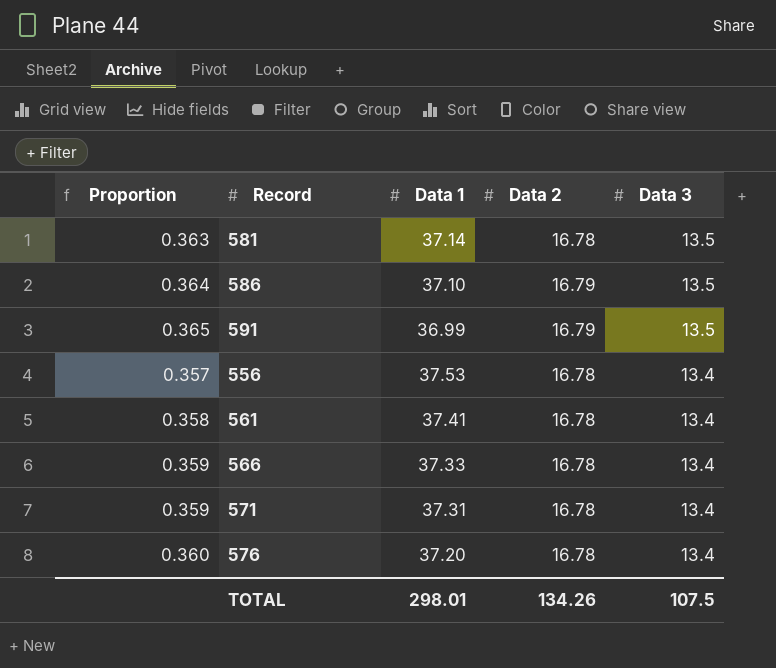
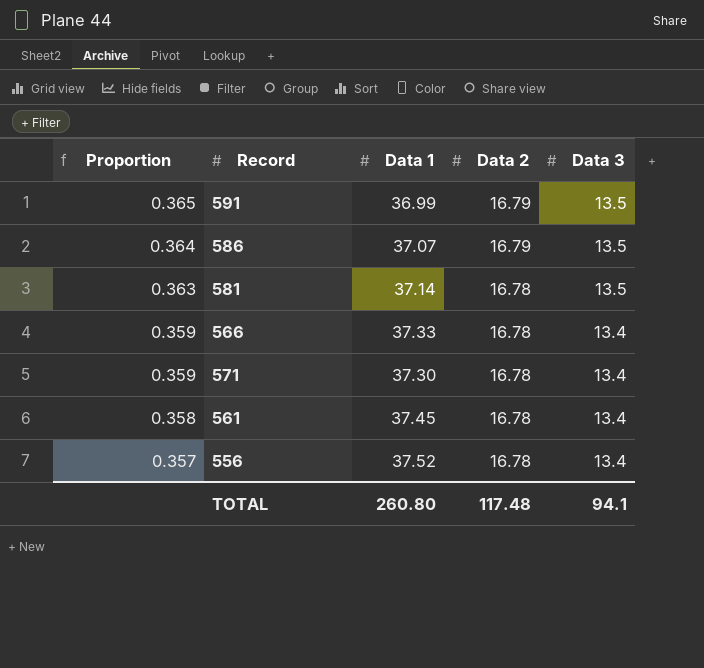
row order: Data 3 descending -> Proportion descending
row 576: 0.360 | 37.20 | 16.78 | 13.4 -> none
586 | Data 1: 37.10 -> 37.07
571 | Data 1: 37.31 -> 37.30
561 | Data 1: 37.41 -> 37.45
556 | Data 1: 37.53 -> 37.52
TOTAL | Data 1: 298.01 -> 260.80
TOTAL | Data 2: 134.26 -> 117.48
TOTAL | Data 3: 107.5 -> 94.1

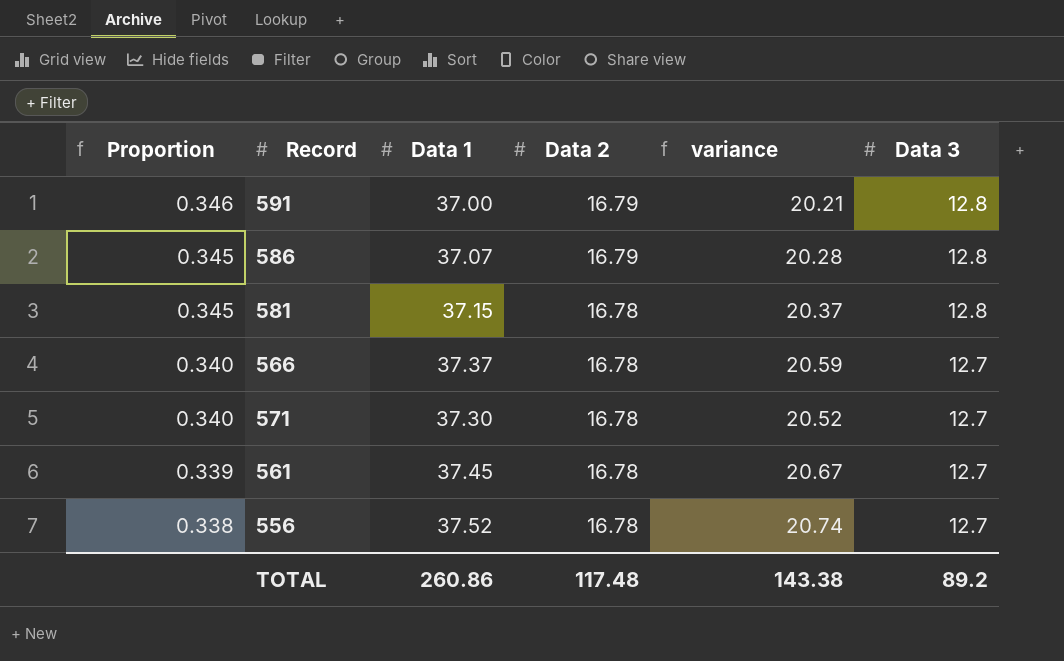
column variance | formula: none -> [Data 1] - [Data 2]
591 | Proportion: 0.365 -> 0.346
591 | Data 1: 36.99 -> 37.00
591 | Data 3: 13.5 -> 12.8
586 | Proportion: 0.364 -> 0.345
586 | Data 3: 13.5 -> 12.8
581 | Proportion: 0.363 -> 0.345
581 | Data 1: 37.14 -> 37.15
581 | Data 3: 13.5 -> 12.8
566 | Proportion: 0.359 -> 0.340
566 | Data 1: 37.33 -> 37.37
566 | Data 3: 13.4 -> 12.7
571 | Proportion: 0.359 -> 0.340
571 | Data 3: 13.4 -> 12.7
561 | Proportion: 0.358 -> 0.339
561 | Data 3: 13.4 -> 12.7
556 | Proportion: 0.357 -> 0.338
556 | Data 3: 13.4 -> 12.7
TOTAL | Data 1: 260.80 -> 260.86
TOTAL | Data 3: 94.1 -> 89.2

